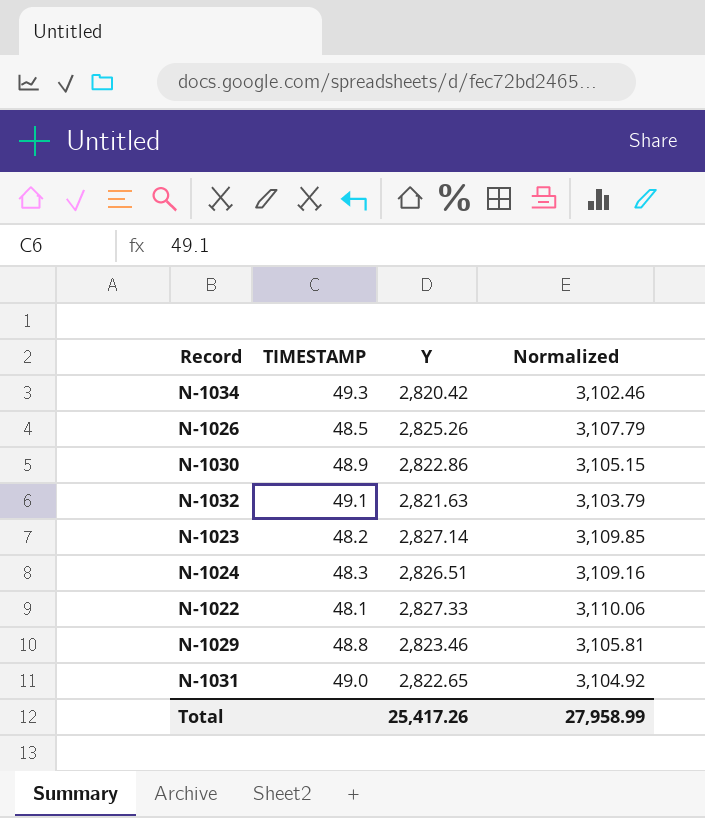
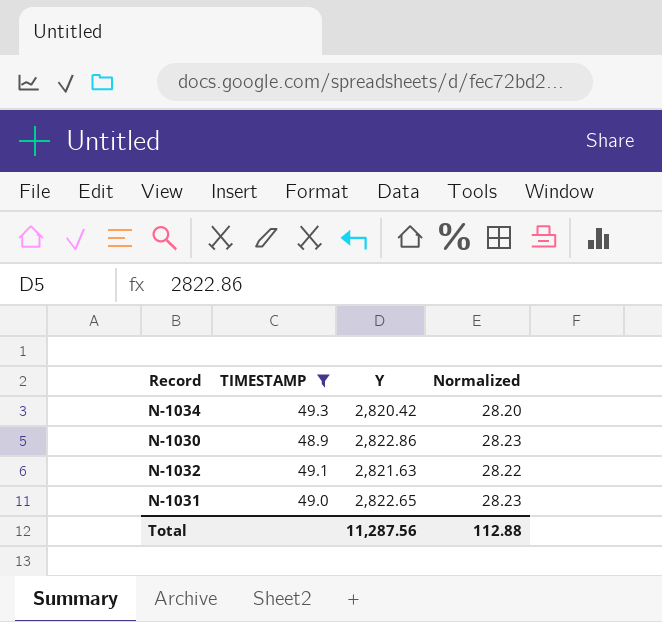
filter: none -> TIMESTAMP >= 48.9
column Normalized | formula: [Y] * 1.1 -> [Y] * 0.01
Total | Y: 25,417.26 -> 11,287.56
Total | Normalized: 27,958.99 -> 112.88

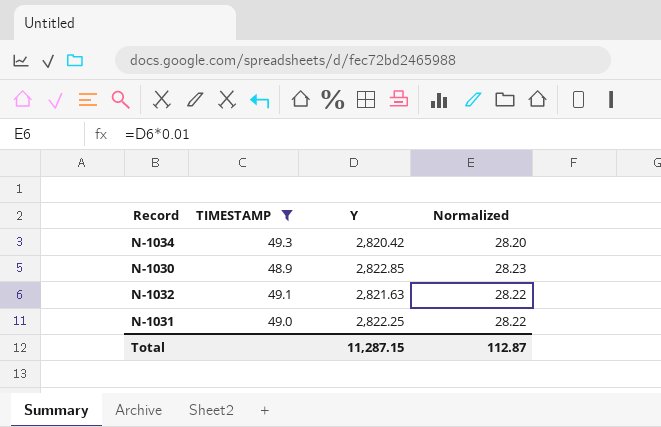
N-1030 | Y: 2,822.86 -> 2,822.85
N-1031 | Y: 2,822.65 -> 2,822.25
N-1031 | Normalized: 28.23 -> 28.22
Total | Y: 11,287.56 -> 11,287.15
Total | Normalized: 112.88 -> 112.87

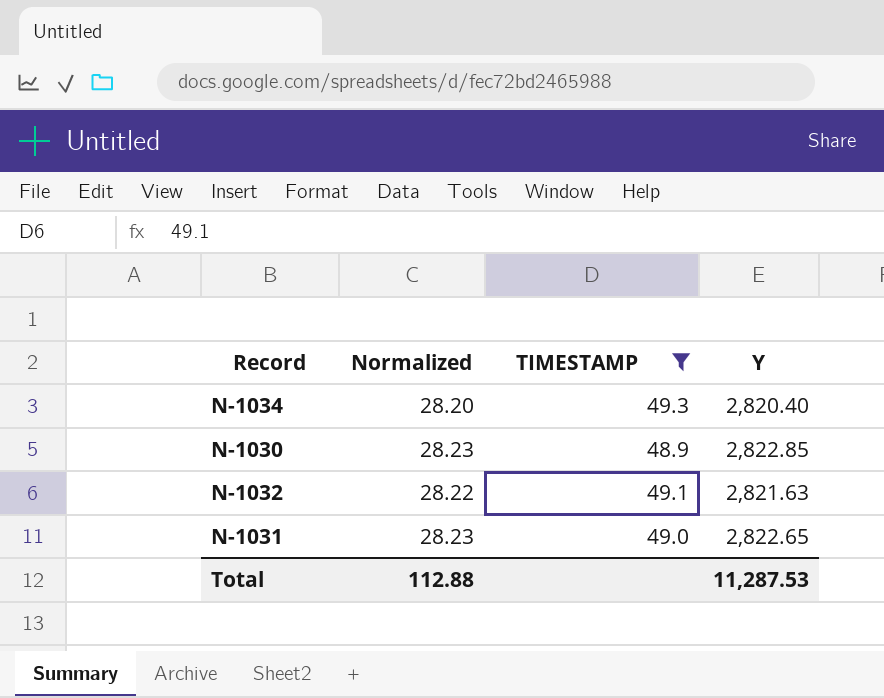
column Normalized | position: 4 -> 2
N-1034 | Y: 2,820.42 -> 2,820.40
N-1031 | Normalized: 28.22 -> 28.23
N-1031 | Y: 2,822.25 -> 2,822.65
Total | Normalized: 112.87 -> 112.88
Total | Y: 11,287.15 -> 11,287.53

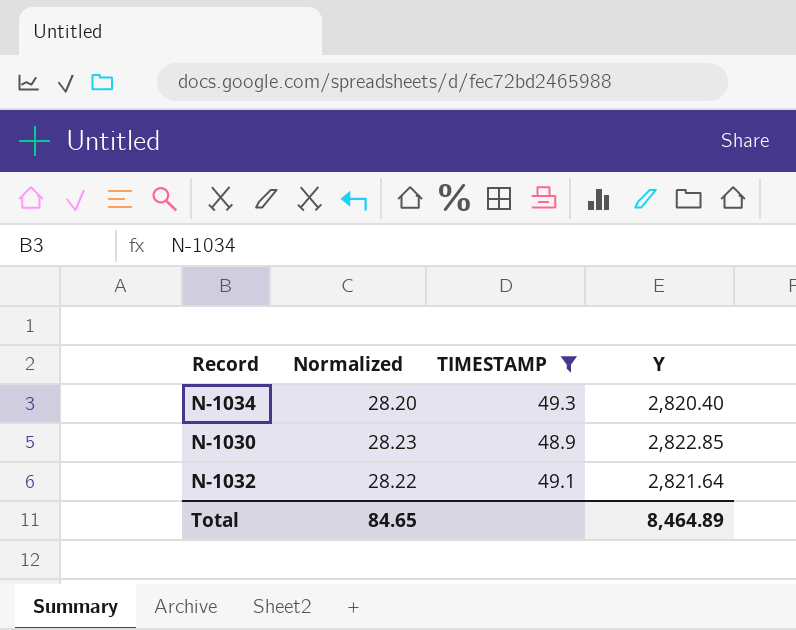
row N-1031: 28.23 | 49.0 | 2,822.65 -> none
N-1032 | Y: 2,821.63 -> 2,821.64
Total | Normalized: 112.88 -> 84.65
Total | Y: 11,287.53 -> 8,464.89

